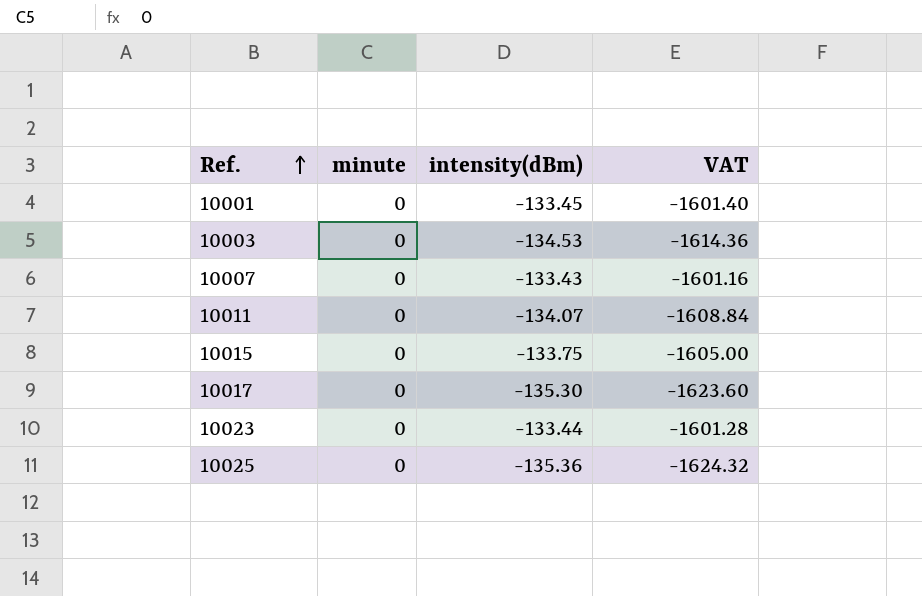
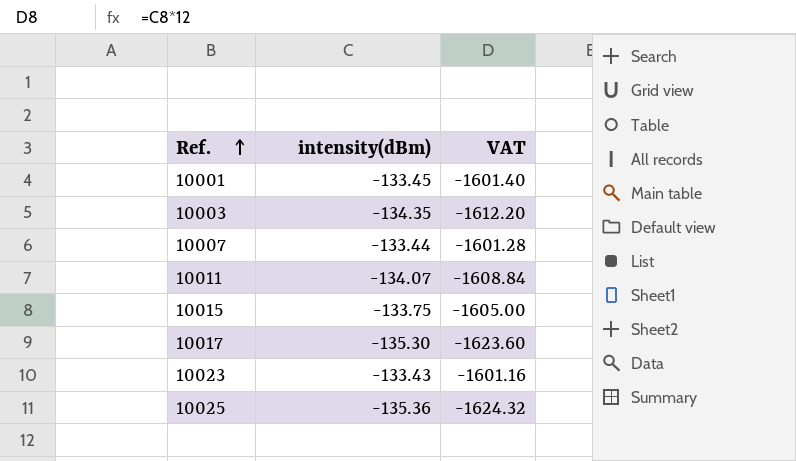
column minute | position: 2 -> none
10003 | intensity(dBm): -134.53 -> -134.35
10003 | VAT: -1614.36 -> -1612.20
10007 | intensity(dBm): -133.43 -> -133.44
10007 | VAT: -1601.16 -> -1601.28
10023 | intensity(dBm): -133.44 -> -133.43
10023 | VAT: -1601.28 -> -1601.16

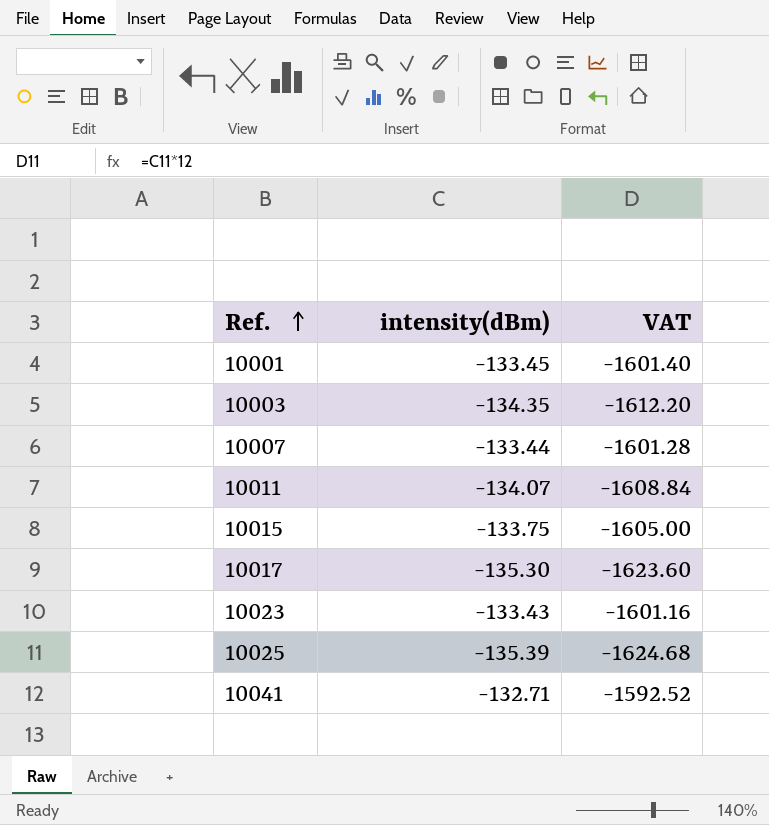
10025 | intensity(dBm): -135.36 -> -135.39
10025 | VAT: -1624.32 -> -1624.68
row 10041: none -> -132.71 | -1592.52

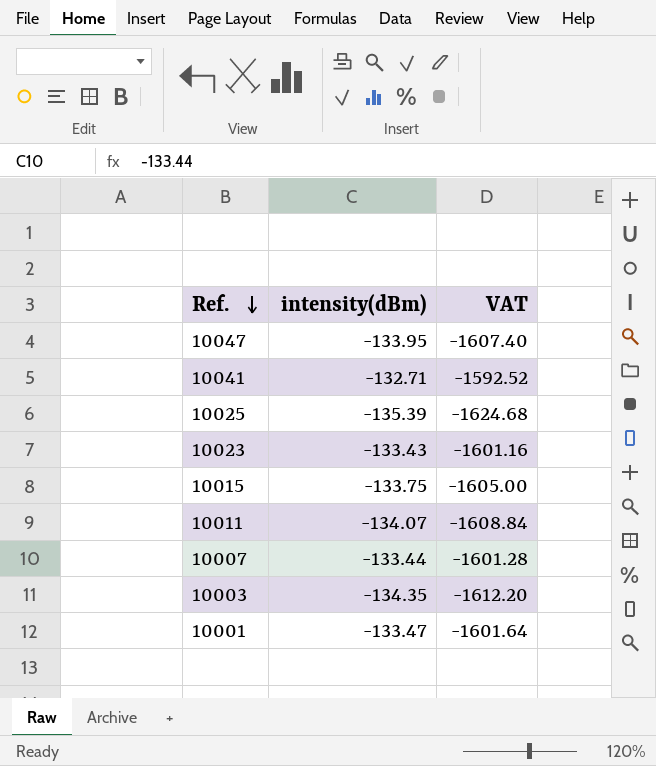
row order: Ref. ascending -> Ref. descending
row 10017: -135.30 | -1623.60 -> none
row 10047: none -> -133.95 | -1607.40
10001 | intensity(dBm): -133.45 -> -133.47
10001 | VAT: -1601.40 -> -1601.64

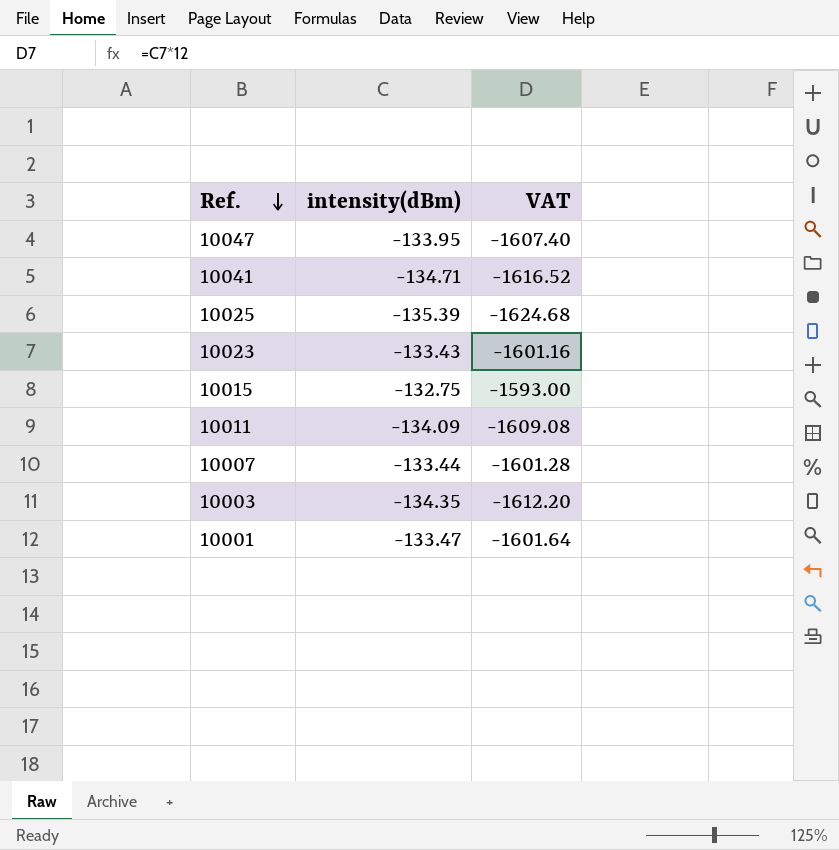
10041 | intensity(dBm): -132.71 -> -134.71
10041 | VAT: -1592.52 -> -1616.52
10015 | intensity(dBm): -133.75 -> -132.75
10015 | VAT: -1605.00 -> -1593.00
10011 | intensity(dBm): -134.07 -> -134.09
10011 | VAT: -1608.84 -> -1609.08

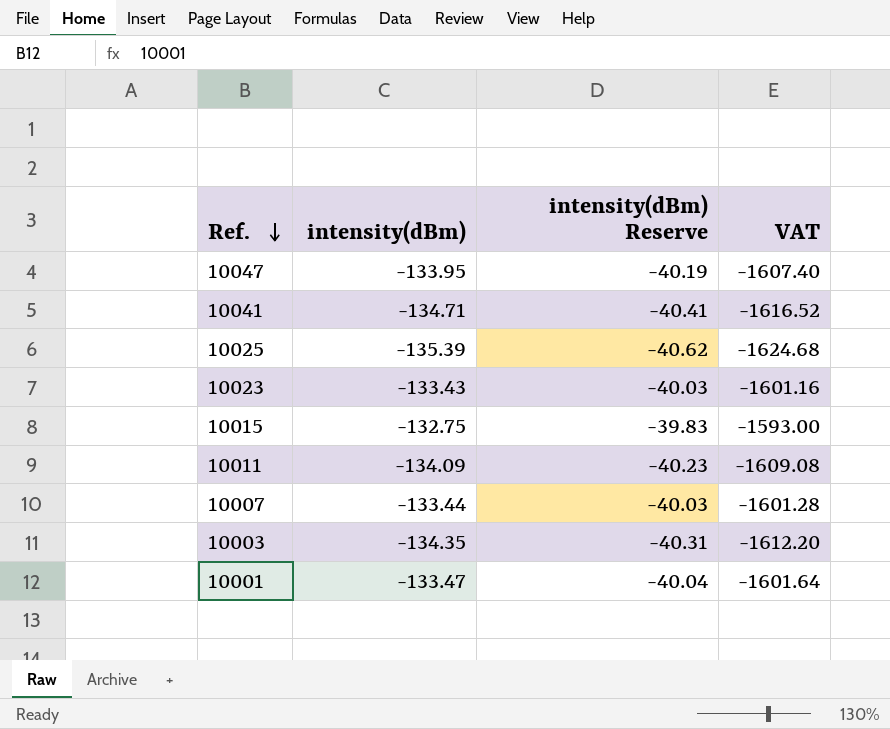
column intensity(dBm) Reserve | formula: none -> [intensity(dBm)] * 0.3

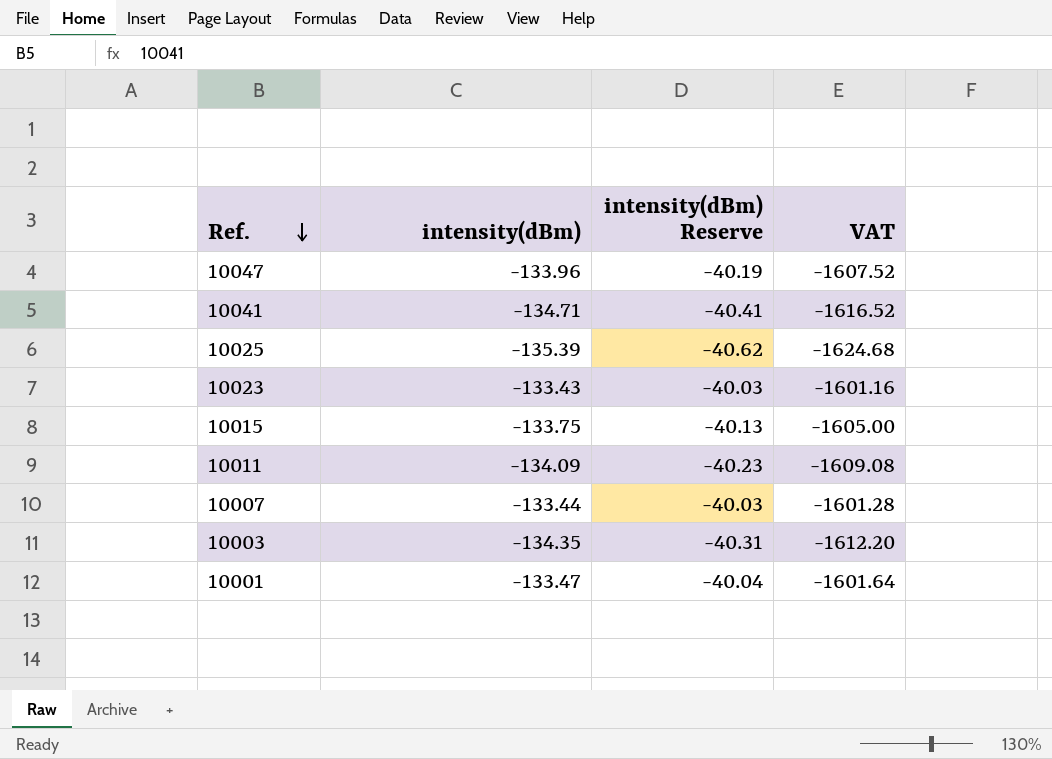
10047 | intensity(dBm): -133.95 -> -133.96
10047 | VAT: -1607.40 -> -1607.52
10015 | intensity(dBm): -132.75 -> -133.75
10015 | intensity(dBm) Reserve: -39.83 -> -40.13
10015 | VAT: -1593.00 -> -1605.00

